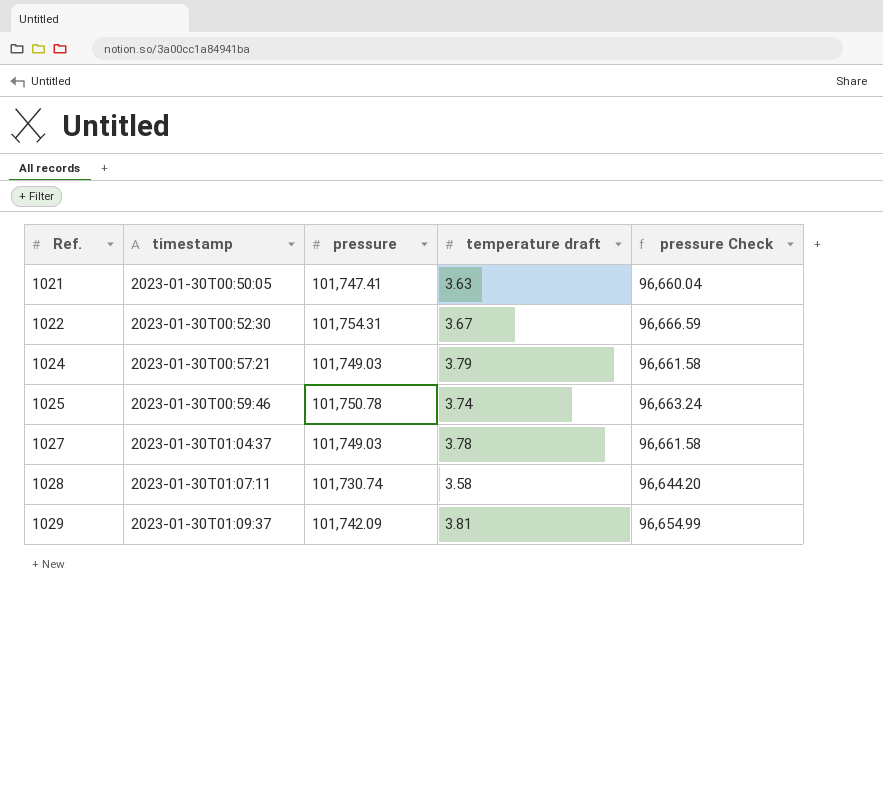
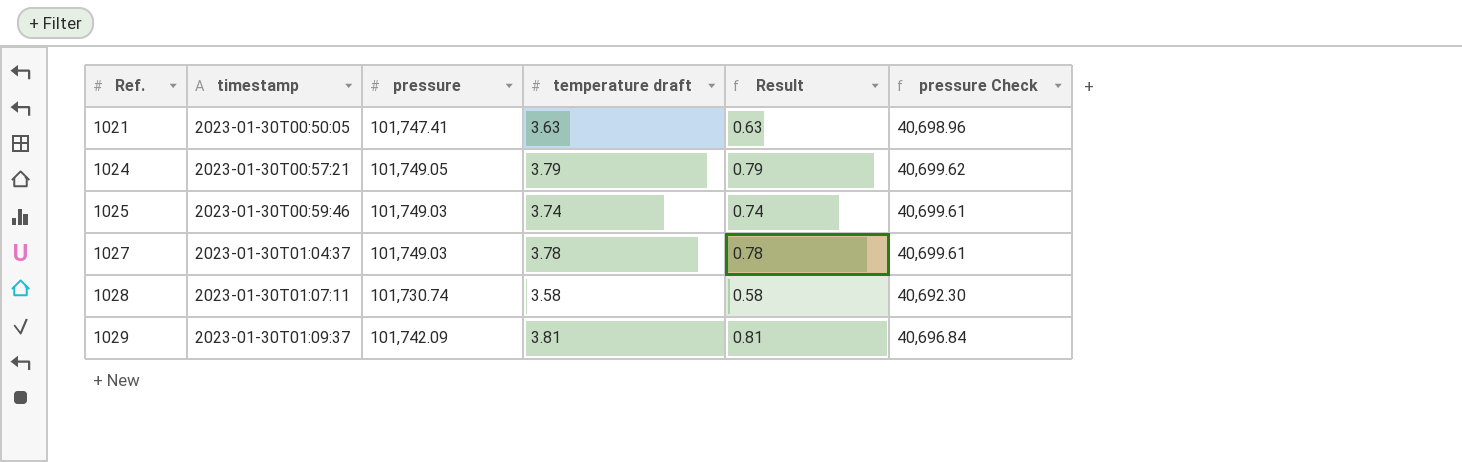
column Result | formula: none -> [temperature draft] - 3
column pressure Check | formula: [pressure] * 0.95 -> [pressure] * 0.4
row 1022: 2023-01-30T00:52:30 | 101,754.31 | 3.67 | 96,666.59 -> none
1024 | pressure: 101,749.03 -> 101,749.05
1025 | pressure: 101,750.78 -> 101,749.03

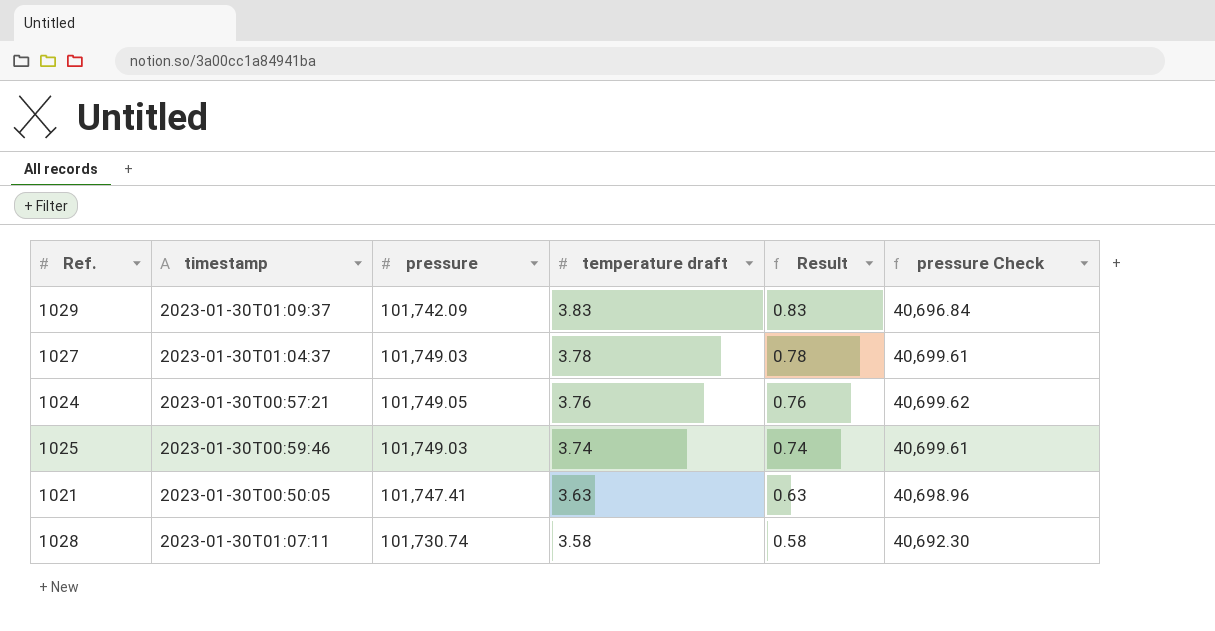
row order: Ref. ascending -> temperature draft descending
1029 | temperature draft: 3.81 -> 3.83
1029 | Result: 0.81 -> 0.83
1024 | temperature draft: 3.79 -> 3.76
1024 | Result: 0.79 -> 0.76

